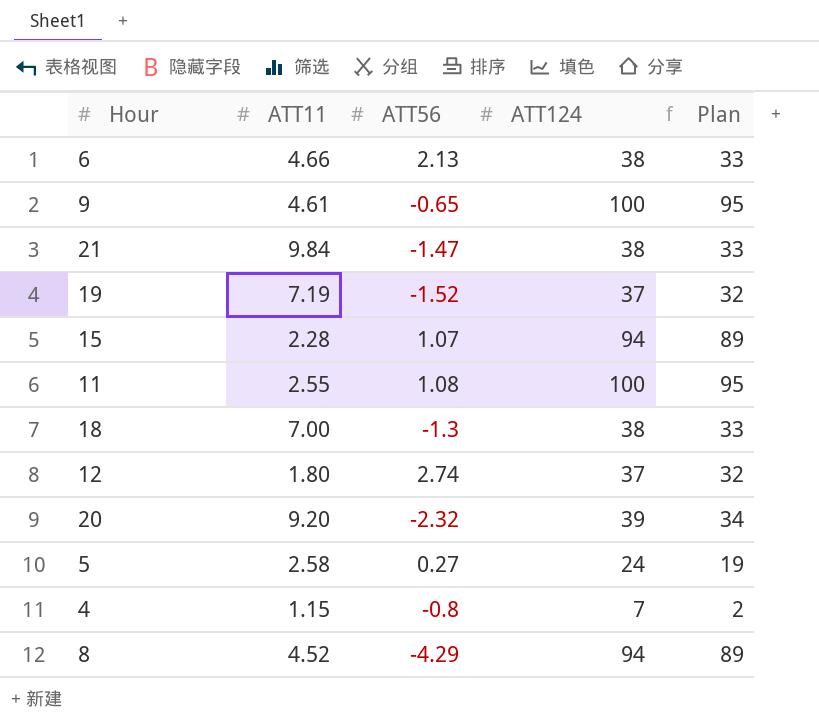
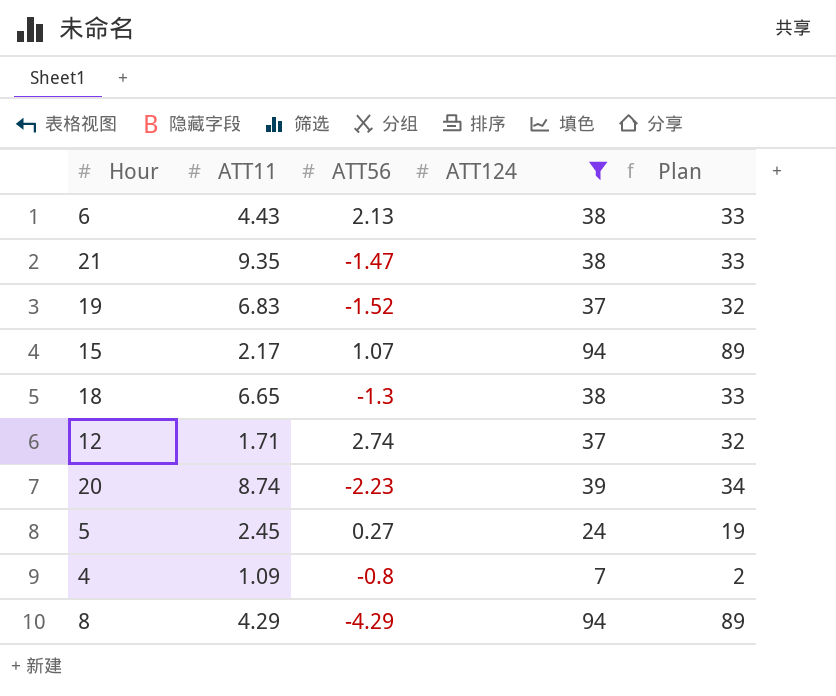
filter: none -> ATT124 != 100
6 | ATT11: 4.66 -> 4.43
21 | ATT11: 9.84 -> 9.35
19 | ATT11: 7.19 -> 6.83
15 | ATT11: 2.28 -> 2.17
18 | ATT11: 7.00 -> 6.65
12 | ATT11: 1.80 -> 1.71
20 | ATT11: 9.20 -> 8.74
20 | ATT56: -2.32 -> -2.23
5 | ATT11: 2.58 -> 2.45
4 | ATT11: 1.15 -> 1.09
8 | ATT11: 4.52 -> 4.29

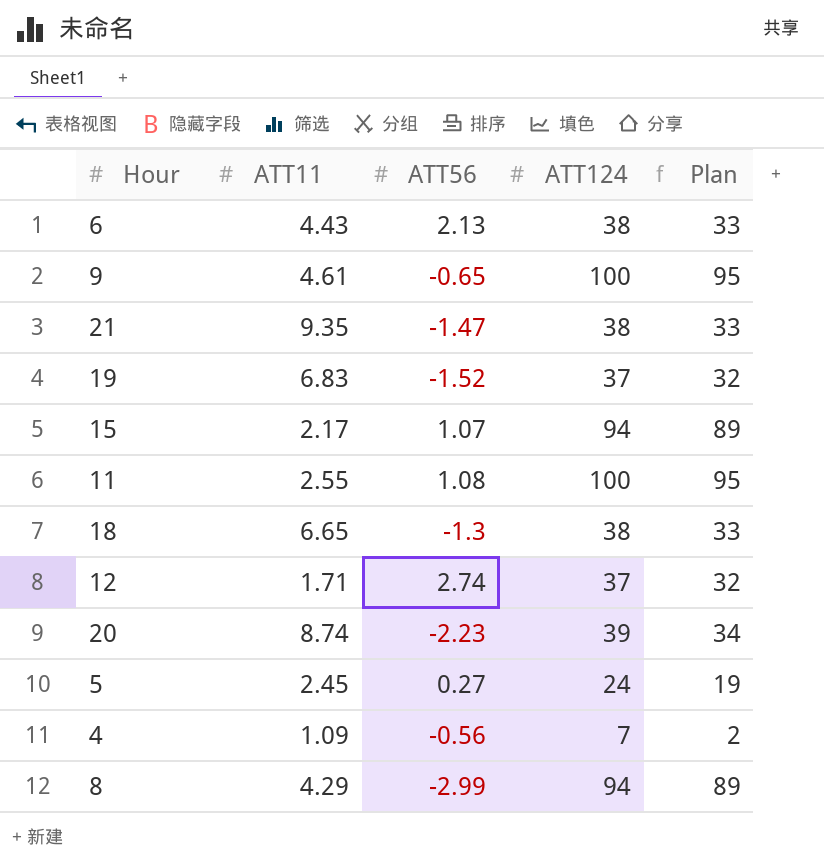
filter: ATT124 != 100 -> none
4 | ATT56: -0.8 -> -0.56
8 | ATT56: -4.29 -> -2.99

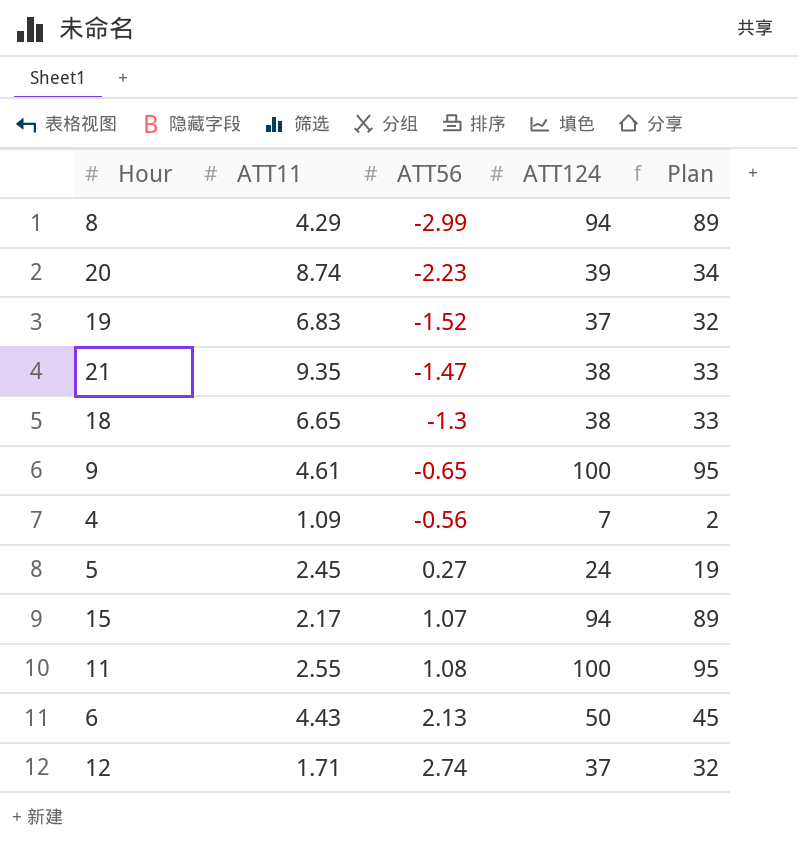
row order: none -> ATT56 ascending
6 | ATT124: 38 -> 50
6 | Plan: 33 -> 45

